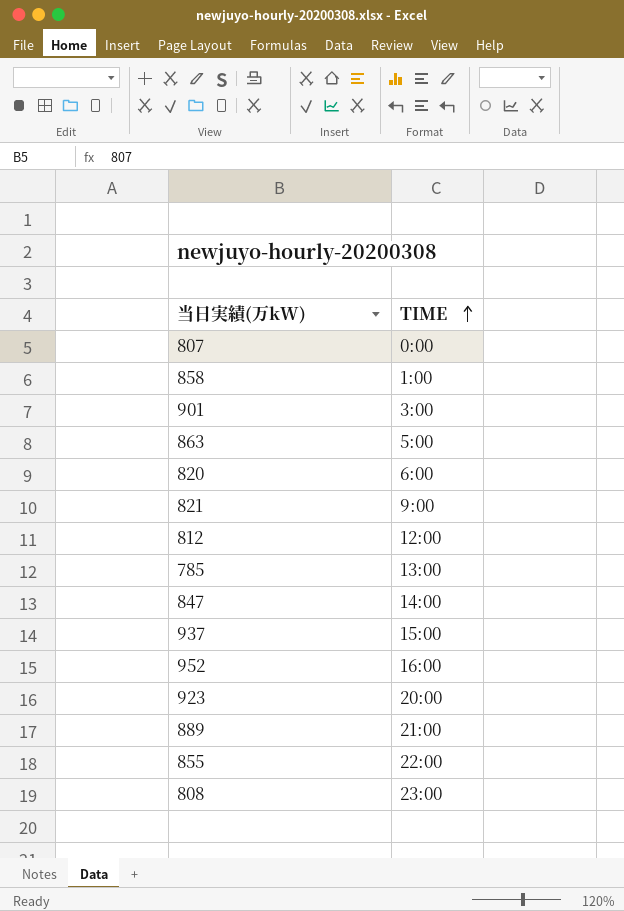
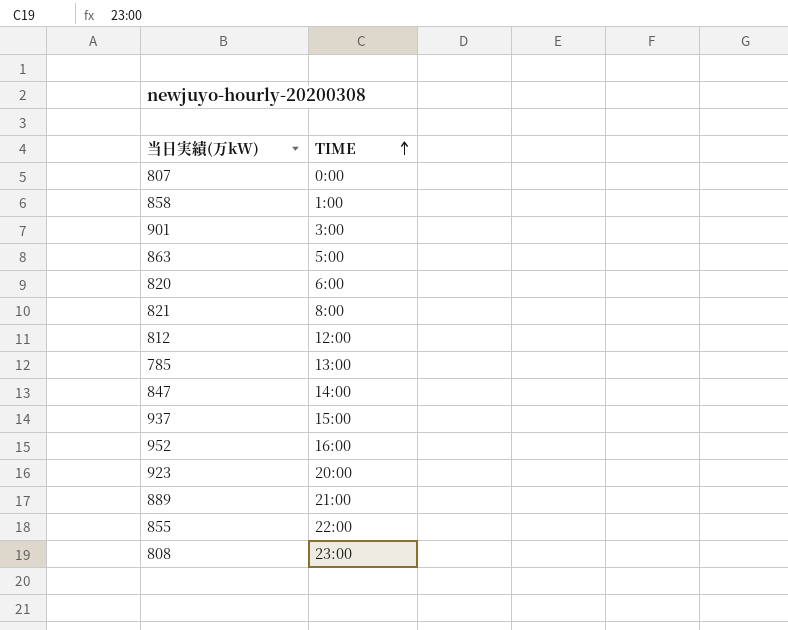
821 | TIME: 9:00 -> 8:00

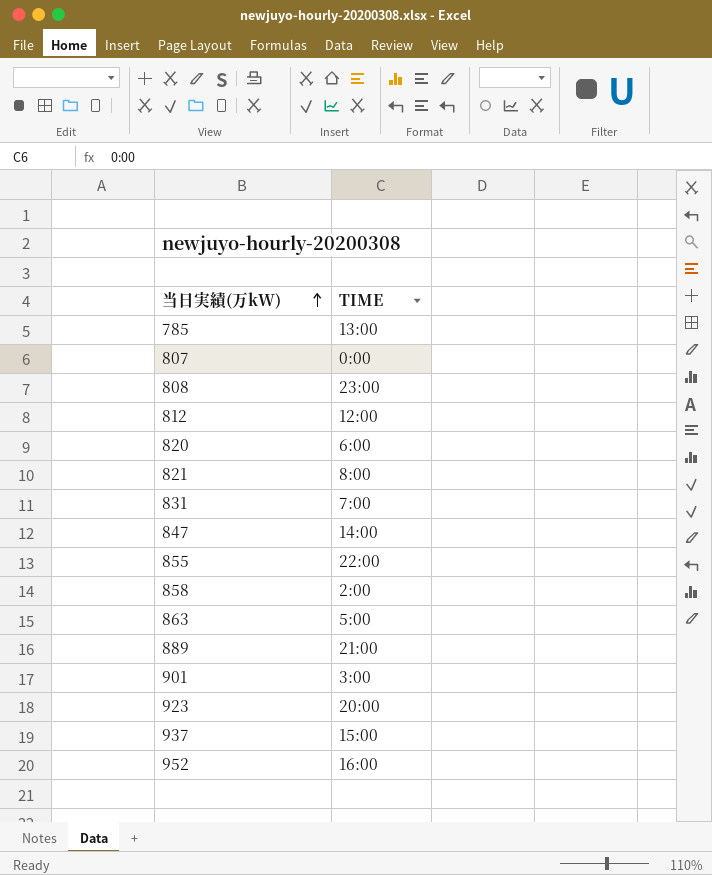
row order: TIME ascending -> 当日実績(万kW) ascending
row 831: none -> 7:00
858 | TIME: 1:00 -> 2:00

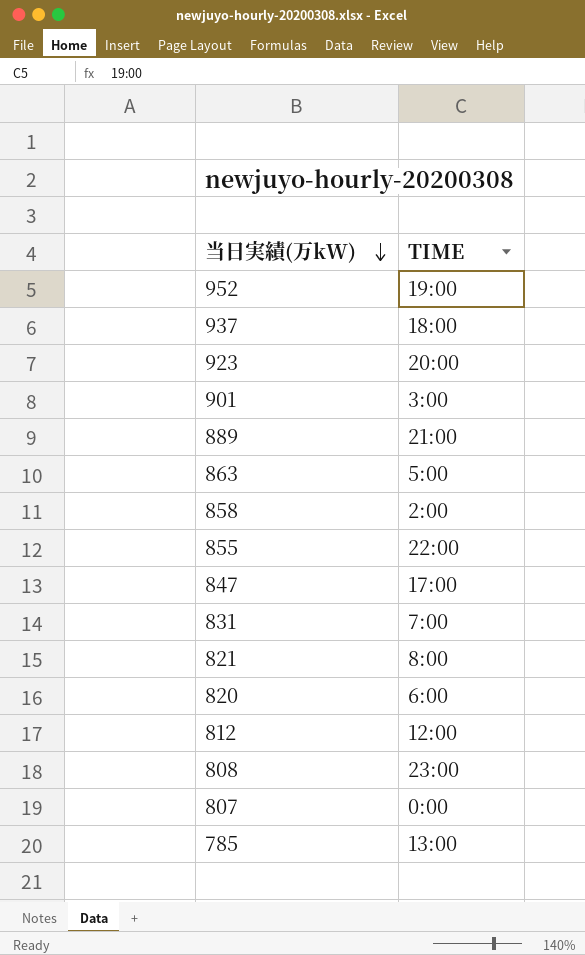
row order: 当日実績(万kW) ascending -> 当日実績(万kW) descending
952 | TIME: 16:00 -> 19:00
937 | TIME: 15:00 -> 18:00
847 | TIME: 14:00 -> 17:00

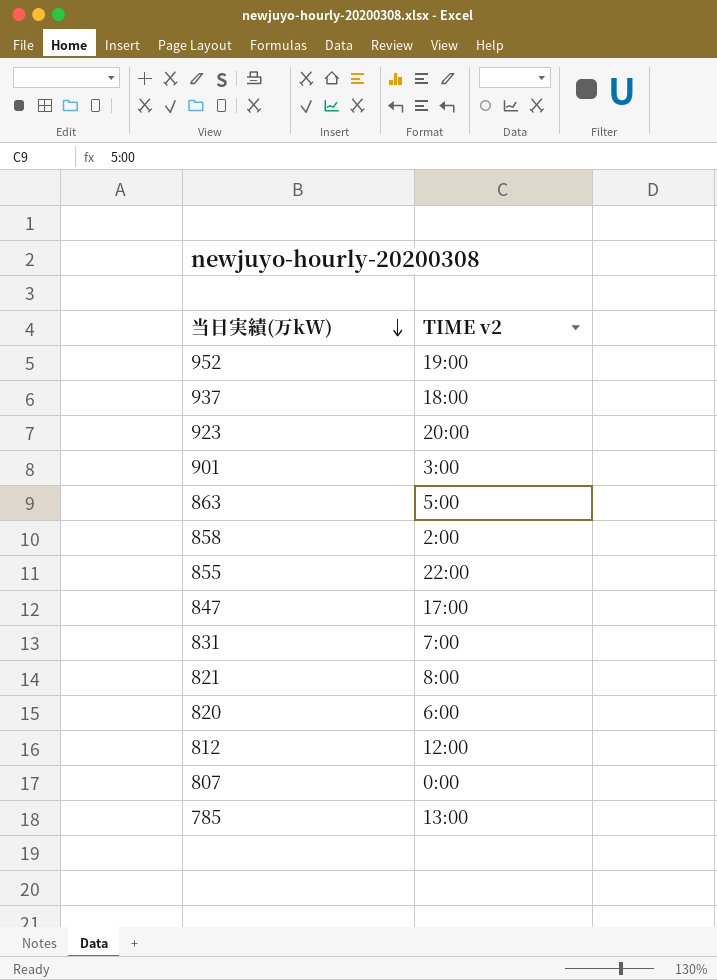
column name: TIME -> TIME v2
row 889: 21:00 -> none
row 808: 23:00 -> none

